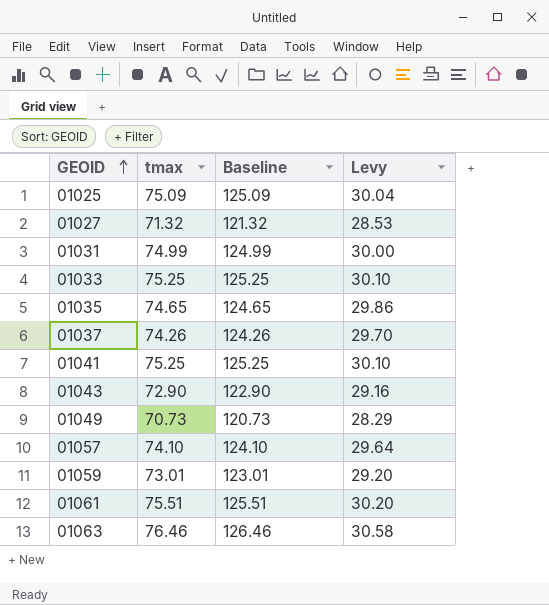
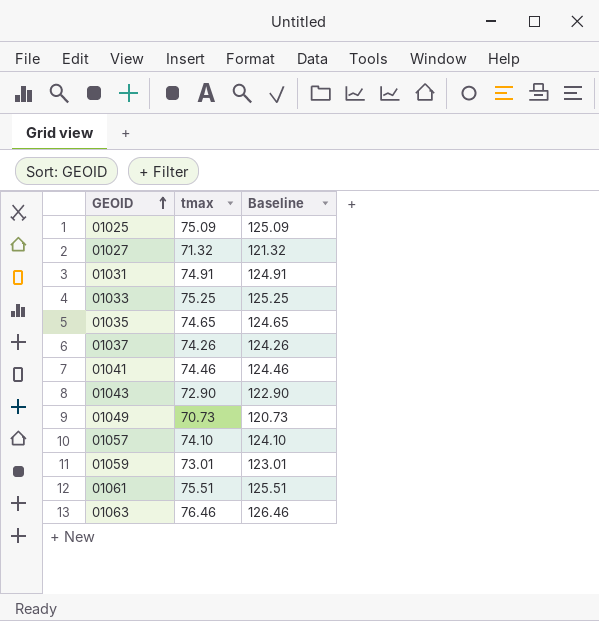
column Levy | formula: [tmax] * 0.4 -> none
01031 | tmax: 74.99 -> 74.91
01031 | Baseline: 124.99 -> 124.91
01041 | tmax: 75.25 -> 74.46
01041 | Baseline: 125.25 -> 124.46

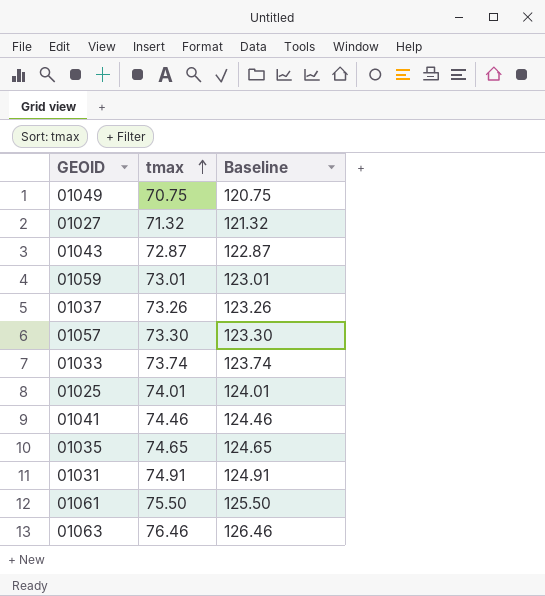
row order: GEOID ascending -> tmax ascending
01049 | tmax: 70.73 -> 70.75
01049 | Baseline: 120.73 -> 120.75
01043 | tmax: 72.90 -> 72.87
01043 | Baseline: 122.90 -> 122.87
01037 | tmax: 74.26 -> 73.26
01037 | Baseline: 124.26 -> 123.26
01057 | tmax: 74.10 -> 73.30
01057 | Baseline: 124.10 -> 123.30
01033 | tmax: 75.25 -> 73.74
01033 | Baseline: 125.25 -> 123.74
01025 | tmax: 75.09 -> 74.01
01025 | Baseline: 125.09 -> 124.01
01061 | tmax: 75.51 -> 75.50
01061 | Baseline: 125.51 -> 125.50

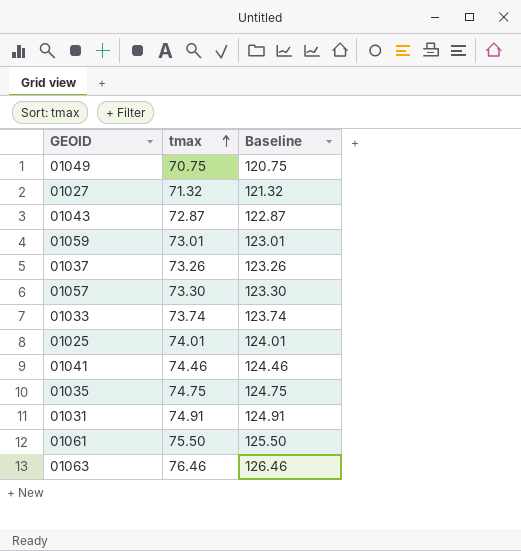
01035 | tmax: 74.65 -> 74.75
01035 | Baseline: 124.65 -> 124.75

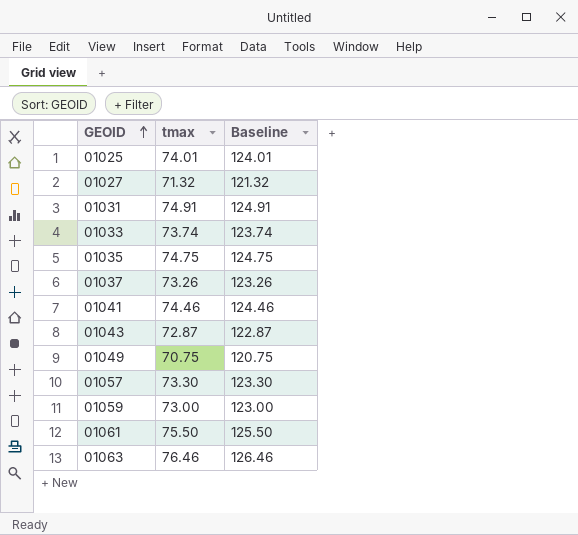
row order: tmax ascending -> GEOID ascending
01059 | tmax: 73.01 -> 73.00
01059 | Baseline: 123.01 -> 123.00

